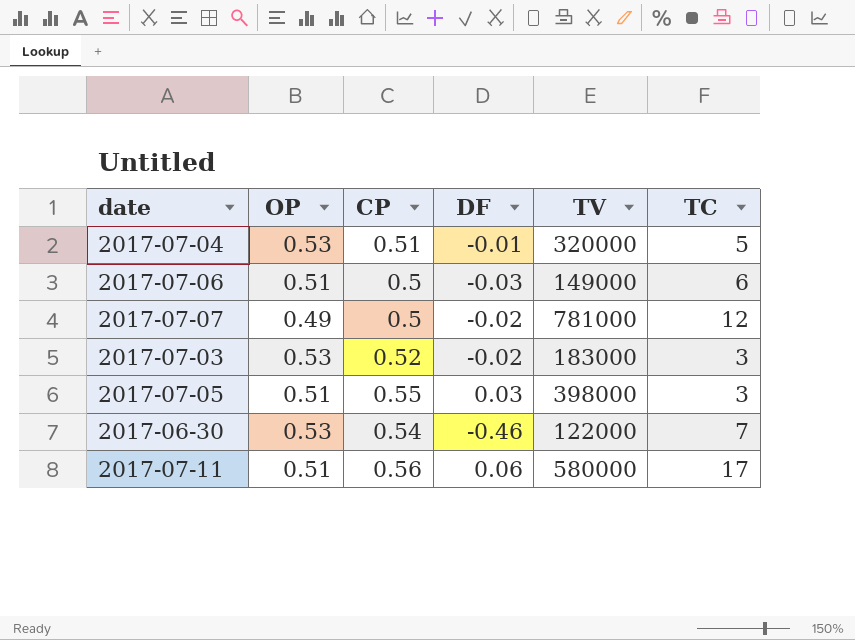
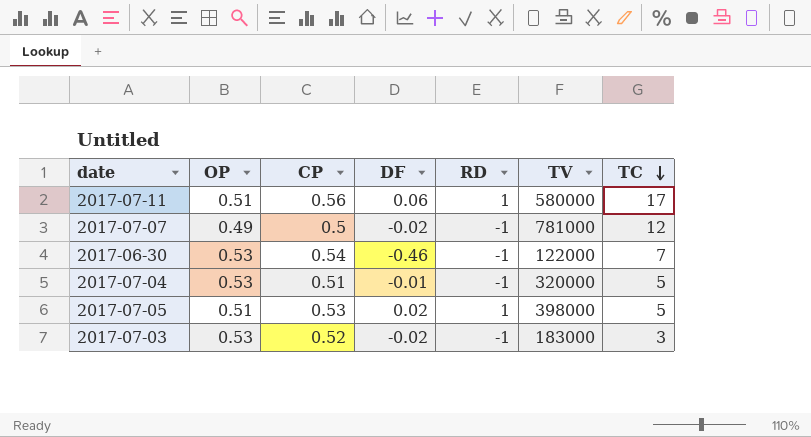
row order: none -> TC descending
column RD | position: none -> 5
row 2017-07-06: 0.51 | 0.5 | -0.03 | 149000 | 6 -> none
2017-07-05 | CP: 0.55 -> 0.53
2017-07-05 | DF: 0.03 -> 0.02
2017-07-05 | TC: 3 -> 5

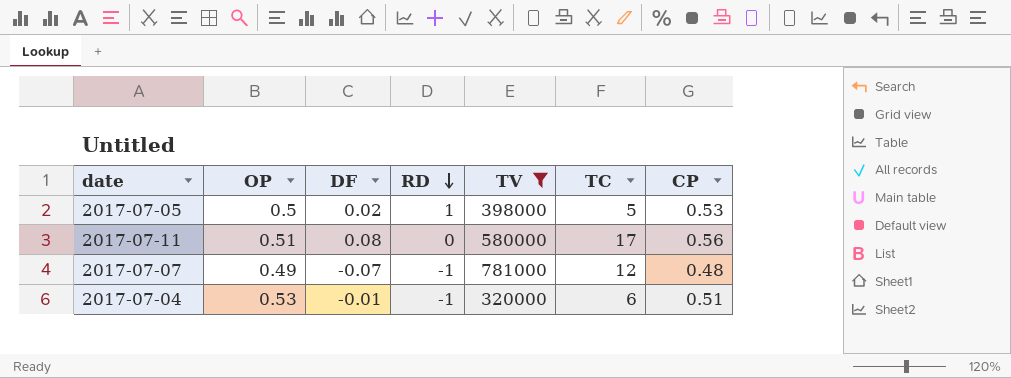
filter: none -> TV >= 320000
row order: TC descending -> RD descending
column CP | position: 3 -> 7
2017-07-05 | OP: 0.51 -> 0.5
2017-07-11 | DF: 0.06 -> 0.08
2017-07-11 | RD: 1 -> 0
2017-07-07 | DF: -0.02 -> -0.07
2017-07-07 | CP: 0.5 -> 0.48
2017-07-04 | TC: 5 -> 6

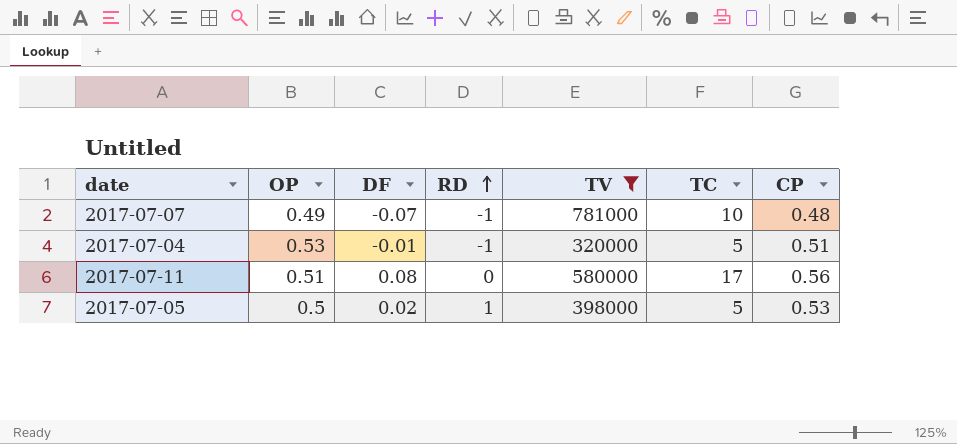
row order: RD descending -> RD ascending
2017-07-07 | TC: 12 -> 10
2017-07-04 | TC: 6 -> 5

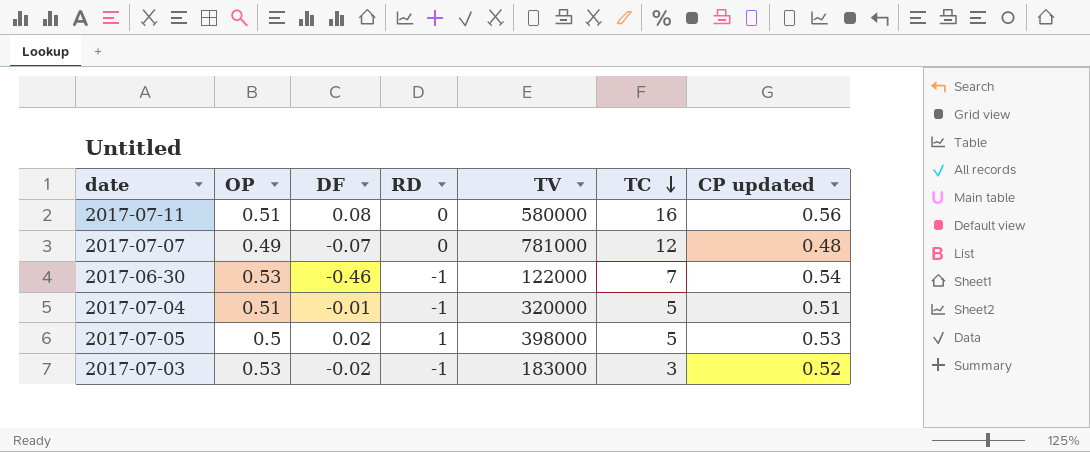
filter: TV >= 320000 -> none
row order: RD ascending -> TC descending
column name: CP -> CP updated
2017-07-11 | TC: 17 -> 16
2017-07-07 | RD: -1 -> 0
2017-07-07 | TC: 10 -> 12
2017-07-04 | OP: 0.53 -> 0.51

